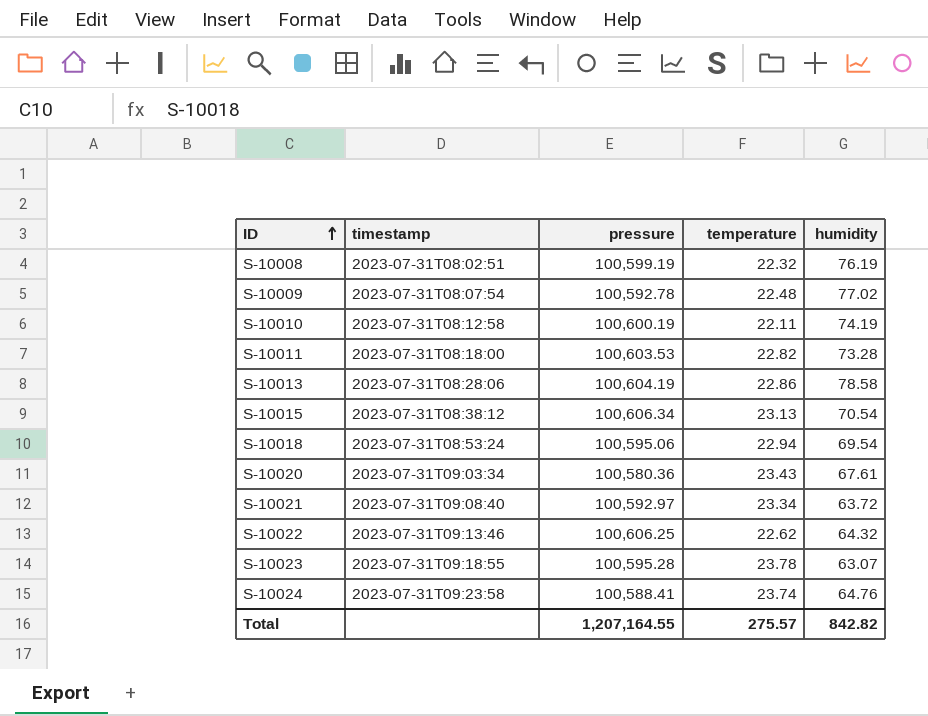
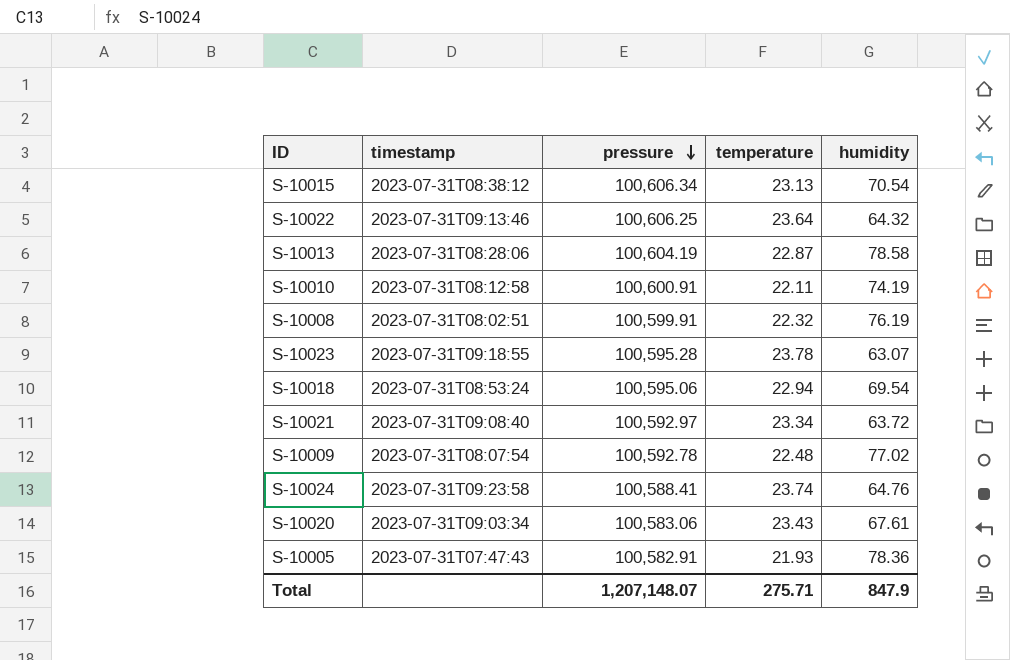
row order: ID ascending -> pressure descending
row S-10011: 2023-07-31T08:18:00 | 100,603.53 | 22.82 | 73.28 -> none
S-10022 | temperature: 22.62 -> 23.64
S-10013 | temperature: 22.86 -> 22.87
S-10010 | pressure: 100,600.19 -> 100,600.91
S-10008 | pressure: 100,599.19 -> 100,599.91
S-10020 | pressure: 100,580.36 -> 100,583.06
row S-10005: none -> 2023-07-31T07:47:43 | 100,582.91 | 21.93 | 78.36
Total | pressure: 1,207,164.55 -> 1,207,148.07
Total | temperature: 275.57 -> 275.71
Total | humidity: 842.82 -> 847.9

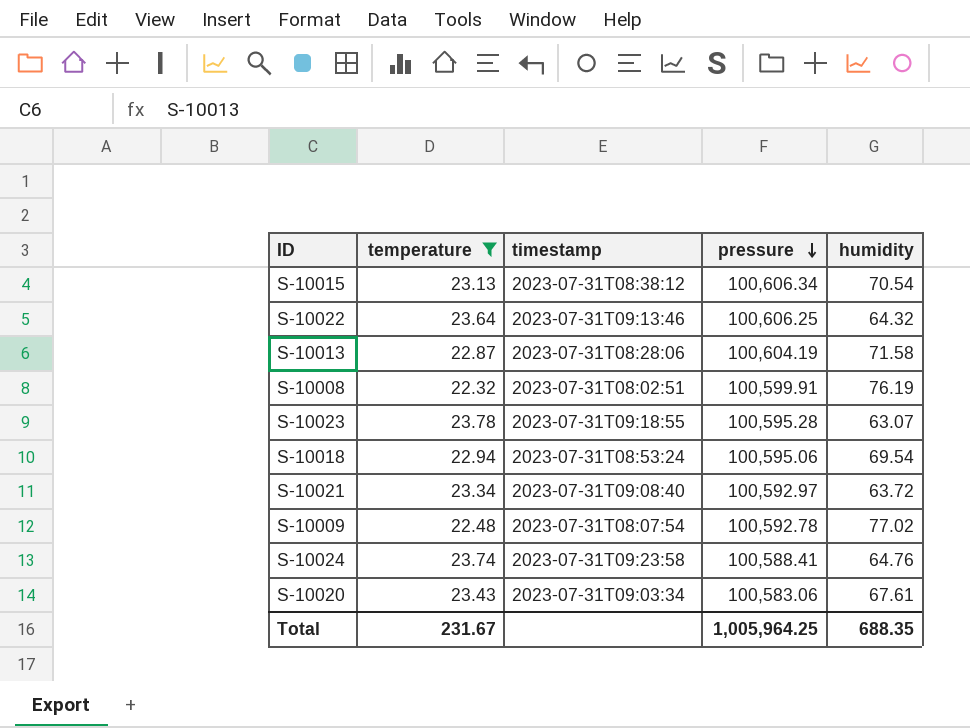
filter: none -> temperature >= 22.32
column temperature | position: 4 -> 2
S-10013 | humidity: 78.58 -> 71.58
Total | temperature: 275.71 -> 231.67
Total | pressure: 1,207,148.07 -> 1,005,964.25
Total | humidity: 847.9 -> 688.35

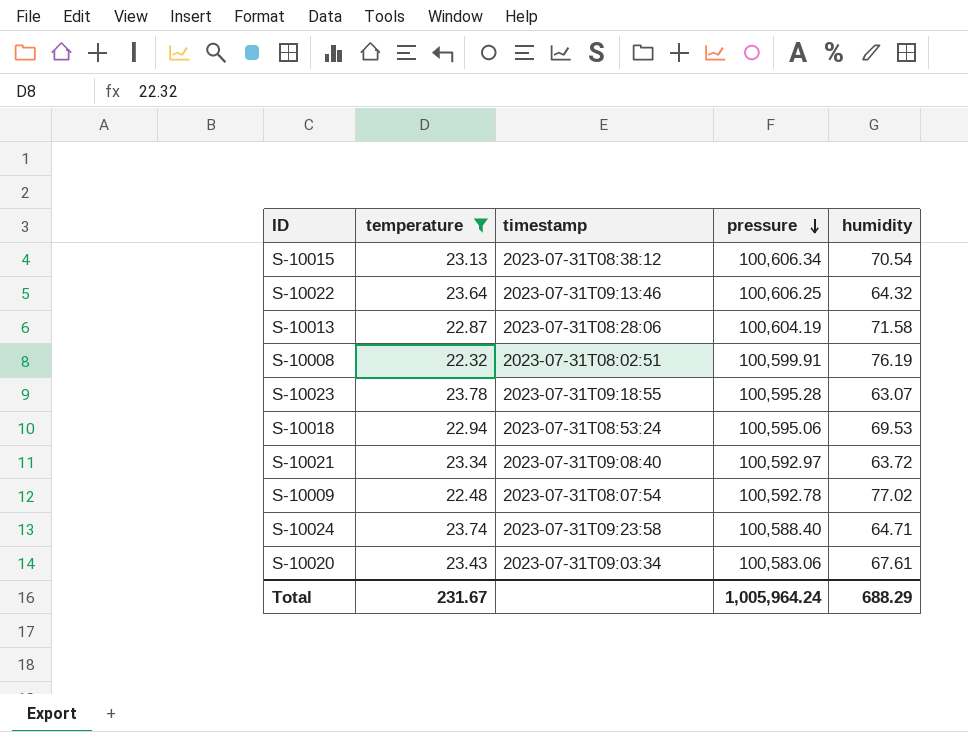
S-10018 | humidity: 69.54 -> 69.53
S-10024 | pressure: 100,588.41 -> 100,588.40
S-10024 | humidity: 64.76 -> 64.71
Total | pressure: 1,005,964.25 -> 1,005,964.24
Total | humidity: 688.35 -> 688.29

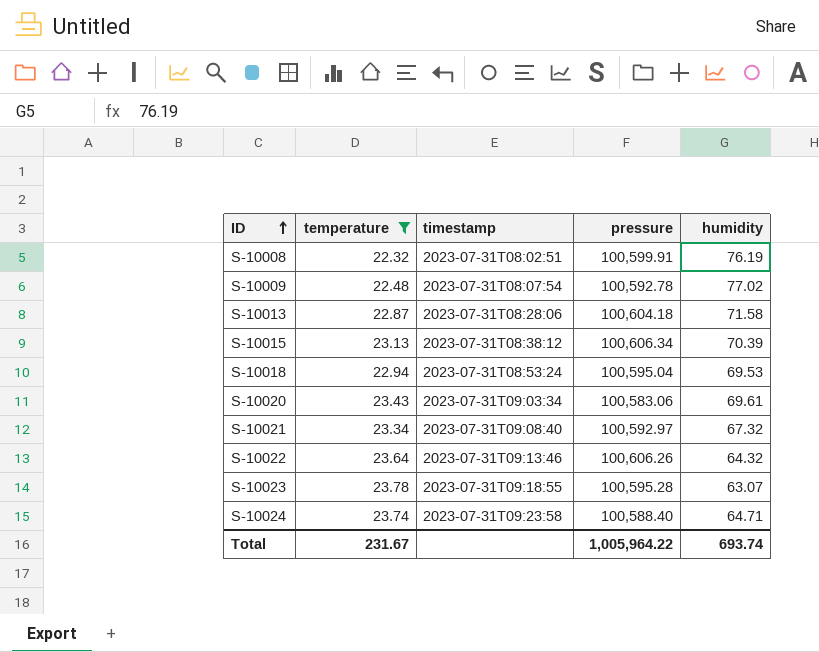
row order: pressure descending -> ID ascending
S-10013 | pressure: 100,604.19 -> 100,604.18
S-10015 | humidity: 70.54 -> 70.39
S-10018 | pressure: 100,595.06 -> 100,595.04
S-10020 | humidity: 67.61 -> 69.61
S-10021 | humidity: 63.72 -> 67.32
S-10022 | pressure: 100,606.25 -> 100,606.26
Total | pressure: 1,005,964.24 -> 1,005,964.22
Total | humidity: 688.29 -> 693.74

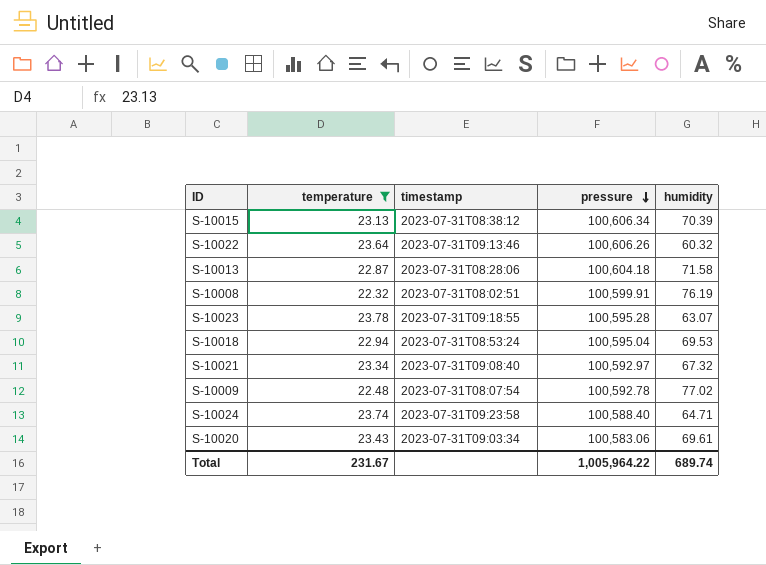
row order: ID ascending -> pressure descending
S-10022 | humidity: 64.32 -> 60.32
Total | humidity: 693.74 -> 689.74

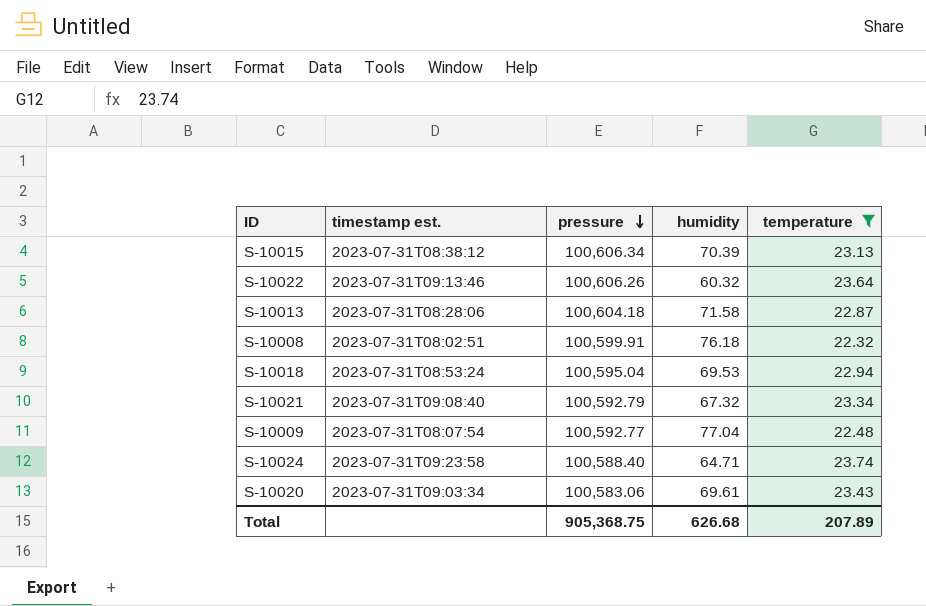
column name: timestamp -> timestamp est.
column temperature | position: 2 -> 5
row S-10023: 23.78 | 2023-07-31T09:18:55 | 100,595.28 | 63.07 -> none
S-10008 | humidity: 76.19 -> 76.18
S-10021 | pressure: 100,592.97 -> 100,592.79
S-10009 | pressure: 100,592.78 -> 100,592.77
S-10009 | humidity: 77.02 -> 77.04
Total | pressure: 1,005,964.22 -> 905,368.75
Total | humidity: 689.74 -> 626.68
Total | temperature: 231.67 -> 207.89

